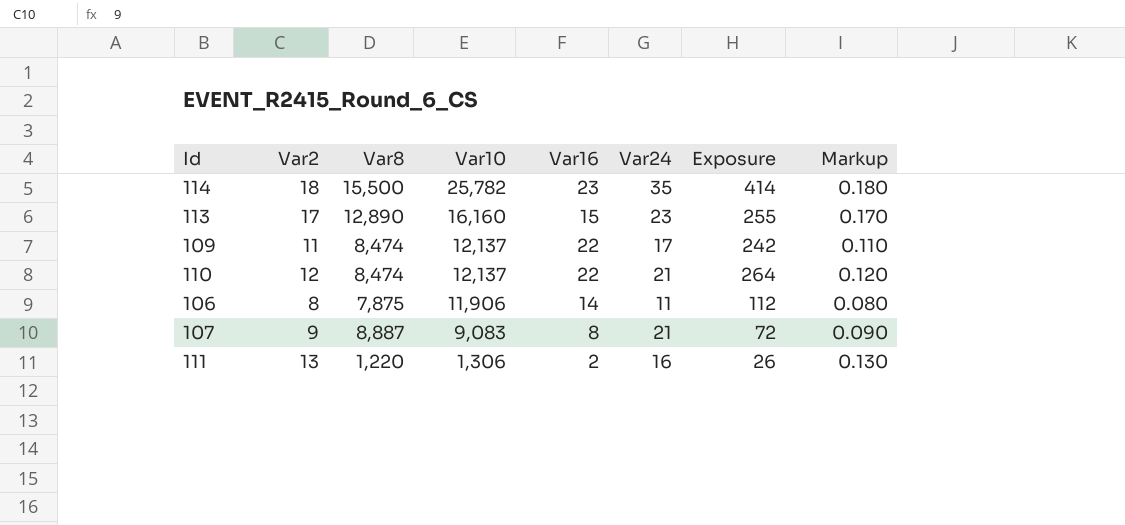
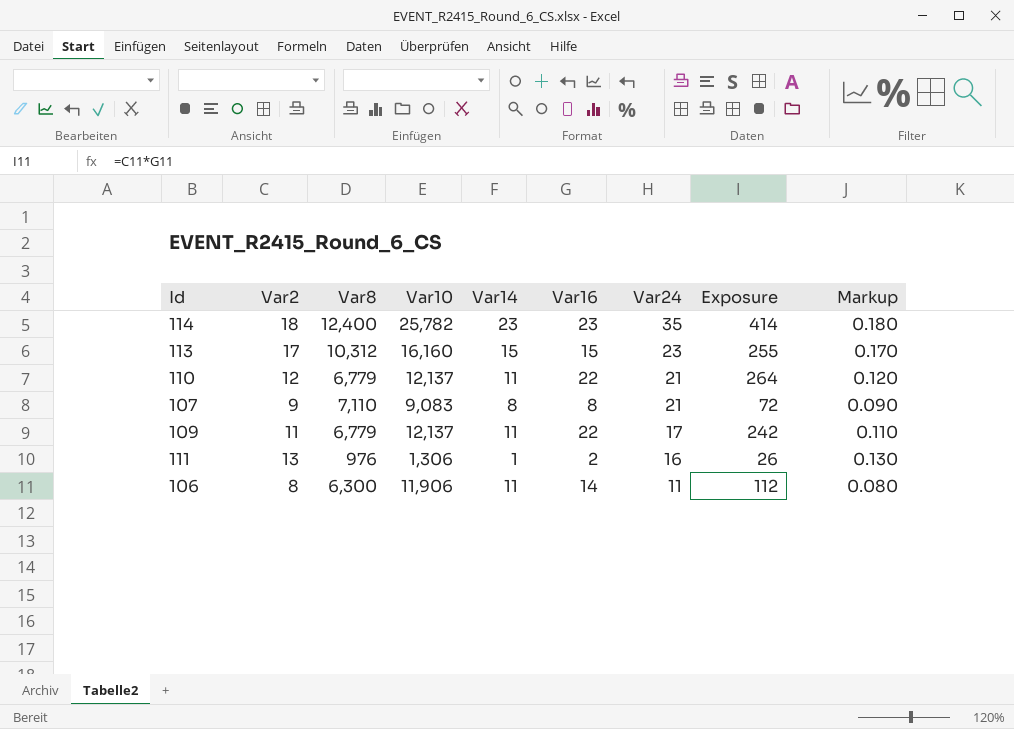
row order: Var10 descending -> Var24 descending
column Var14 | position: none -> 5
114 | Var8: 15,500 -> 12,400
113 | Var8: 12,890 -> 10,312
110 | Var8: 8,474 -> 6,779
107 | Var8: 8,887 -> 7,110
109 | Var8: 8,474 -> 6,779
111 | Var8: 1,220 -> 976
106 | Var8: 7,875 -> 6,300

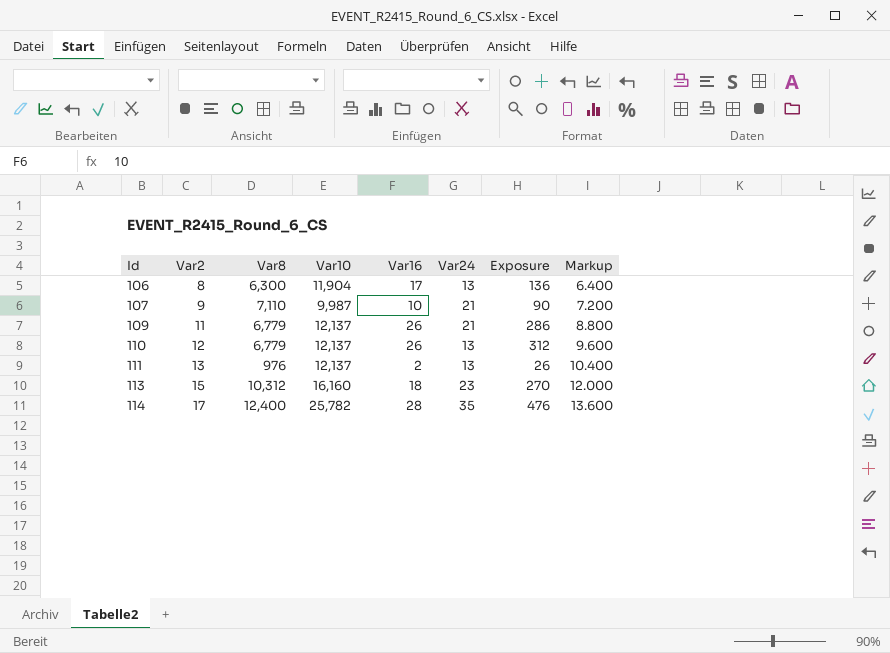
row order: Var24 descending -> Id ascending
column Var14 | position: 5 -> none
column Markup | formula: [Var2] * 0.01 -> [Var2] * 0.8
106 | Var10: 11,906 -> 11,904
106 | Var16: 14 -> 17
106 | Var24: 11 -> 13
106 | Exposure: 112 -> 136
107 | Var10: 9,083 -> 9,987
107 | Var16: 8 -> 10
107 | Exposure: 72 -> 90
109 | Var16: 22 -> 26
109 | Var24: 17 -> 21
109 | Exposure: 242 -> 286
110 | Var16: 22 -> 26
110 | Var24: 21 -> 13
110 | Exposure: 264 -> 312
111 | Var10: 1,306 -> 12,137
111 | Var24: 16 -> 13
113 | Var2: 17 -> 15
113 | Var16: 15 -> 18
113 | Exposure: 255 -> 270
114 | Var2: 18 -> 17
114 | Var16: 23 -> 28
114 | Exposure: 414 -> 476

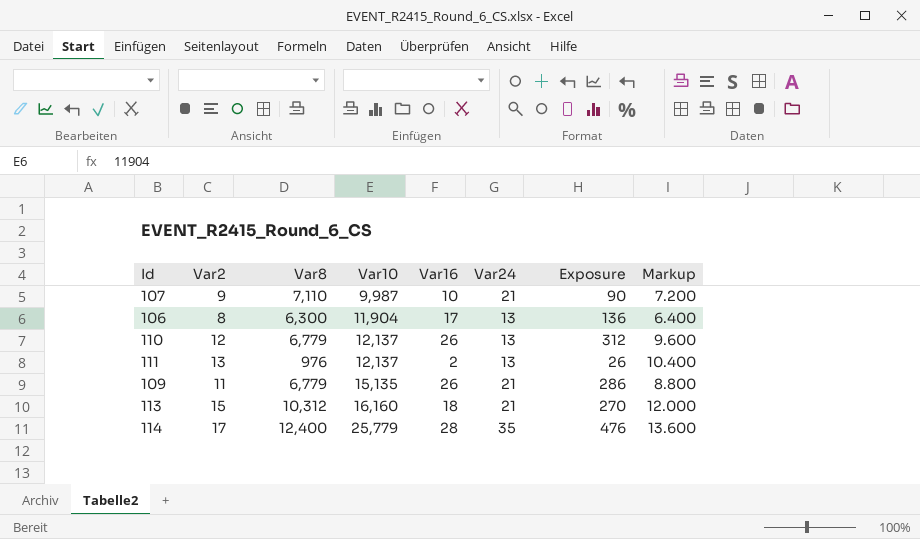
row order: Id ascending -> Var10 ascending
109 | Var10: 12,137 -> 15,135
113 | Var24: 23 -> 21
114 | Var10: 25,782 -> 25,779

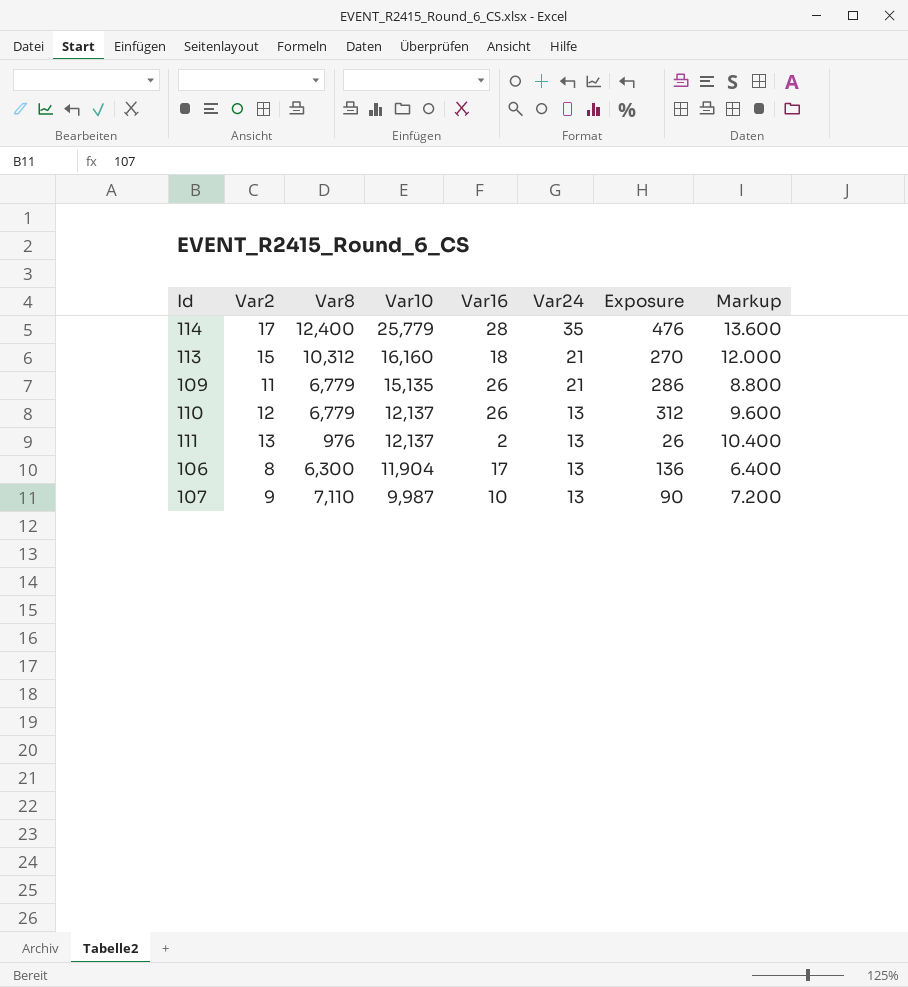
row order: Var10 ascending -> Var10 descending
107 | Var24: 21 -> 13

